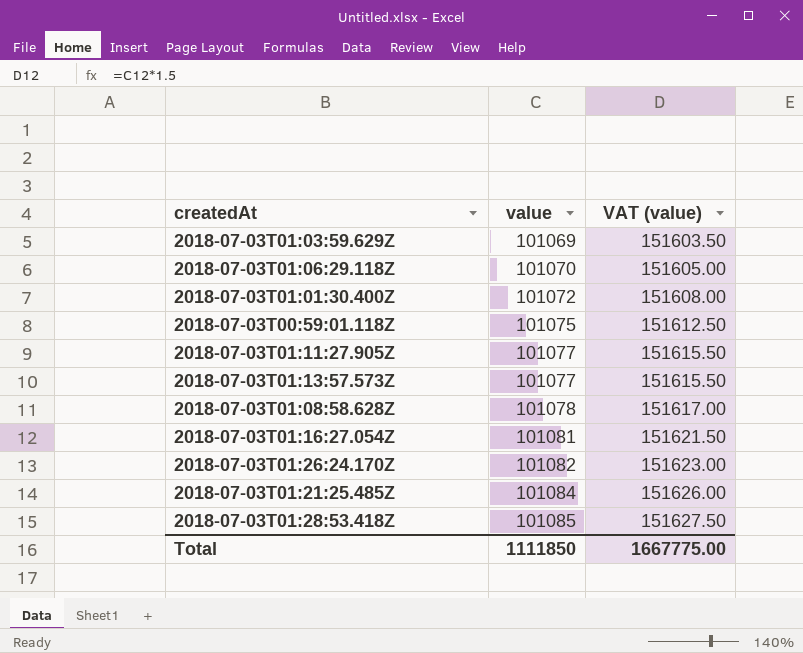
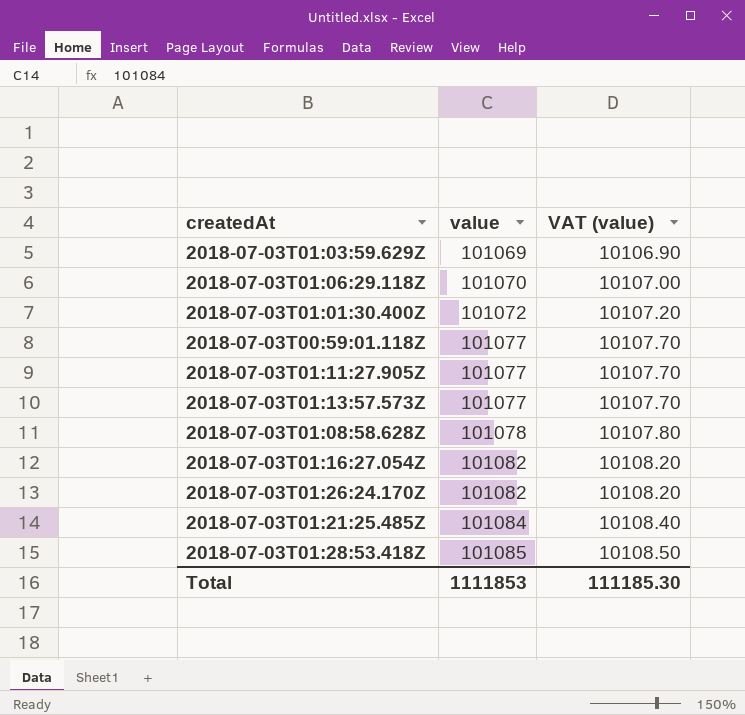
column VAT (value) | formula: [value] * 1.5 -> [value] * 0.1
2018-07-03T00:59:01.118Z | value: 101075 -> 101077
2018-07-03T01:16:27.054Z | value: 101081 -> 101082
Total | value: 1111850 -> 1111853
Total | VAT (value): 1667775.00 -> 111185.30

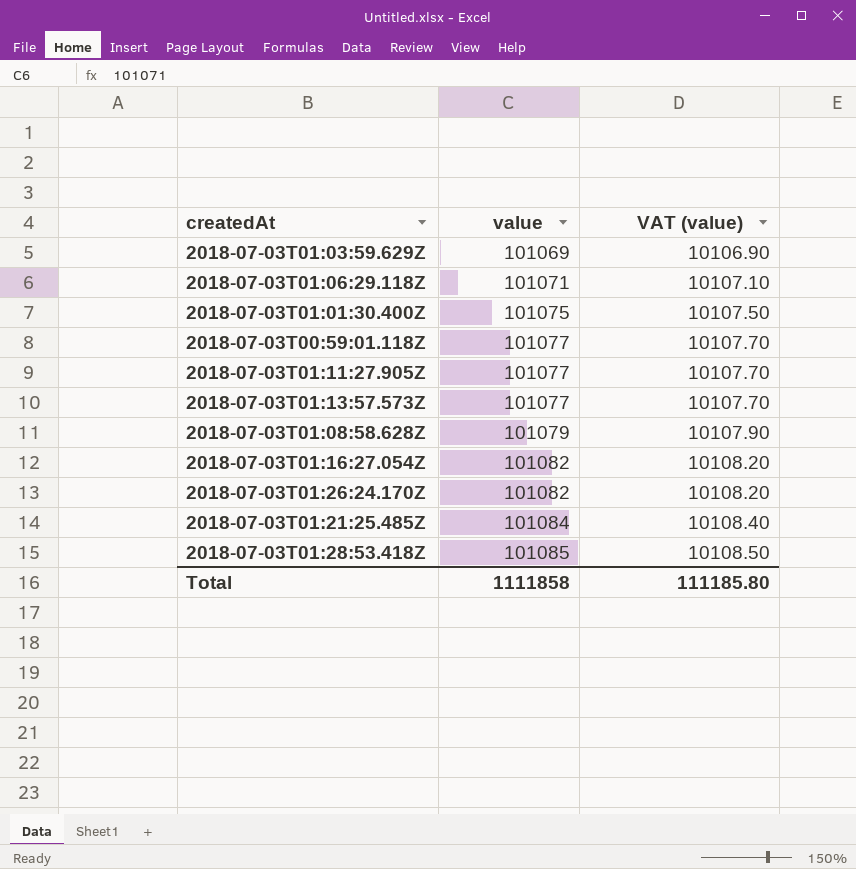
2018-07-03T01:06:29.118Z | value: 101070 -> 101071
2018-07-03T01:06:29.118Z | VAT (value): 10107.00 -> 10107.10
2018-07-03T01:01:30.400Z | value: 101072 -> 101075
2018-07-03T01:01:30.400Z | VAT (value): 10107.20 -> 10107.50
2018-07-03T01:08:58.628Z | value: 101078 -> 101079
2018-07-03T01:08:58.628Z | VAT (value): 10107.80 -> 10107.90
Total | value: 1111853 -> 1111858
Total | VAT (value): 111185.30 -> 111185.80

